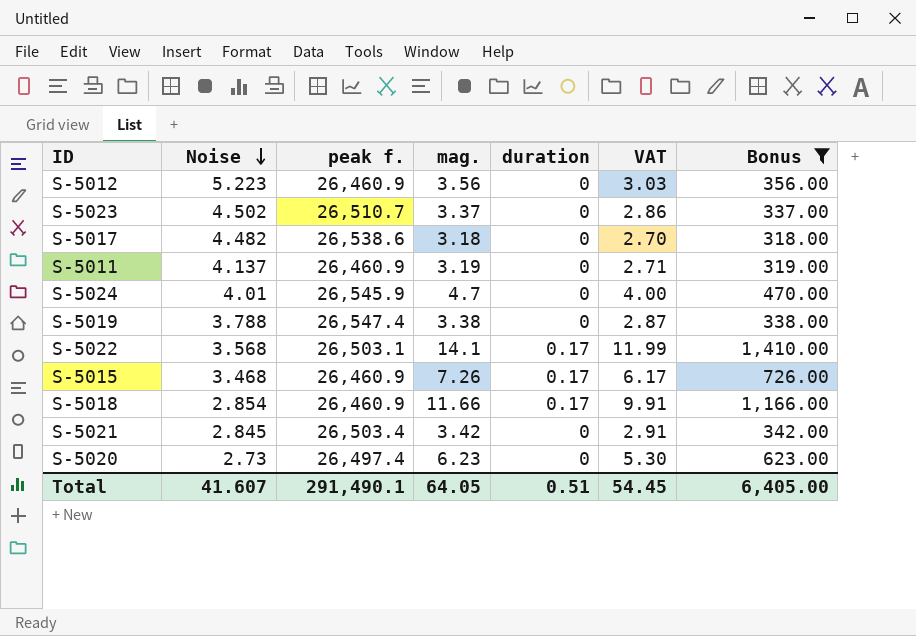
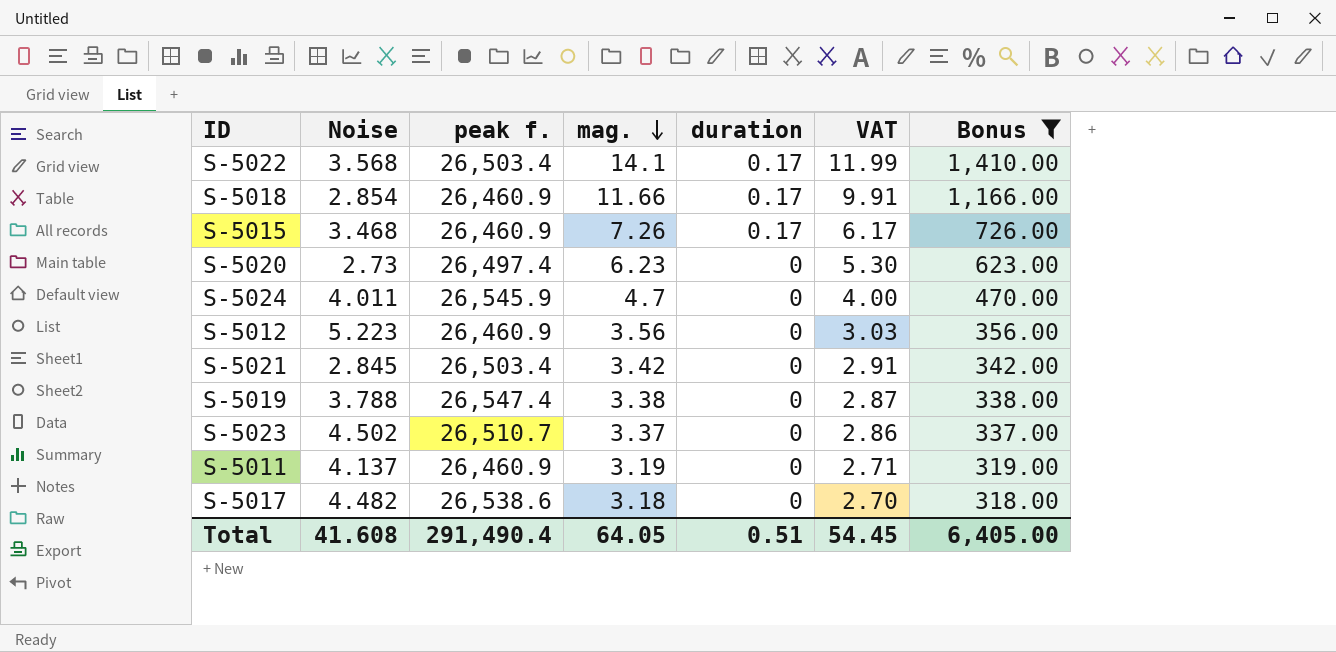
row order: Noise descending -> mag. descending
S-5022 | peak f.: 26,503.1 -> 26,503.4
S-5024 | Noise: 4.01 -> 4.011
Total | Noise: 41.607 -> 41.608
Total | peak f.: 291,490.1 -> 291,490.4

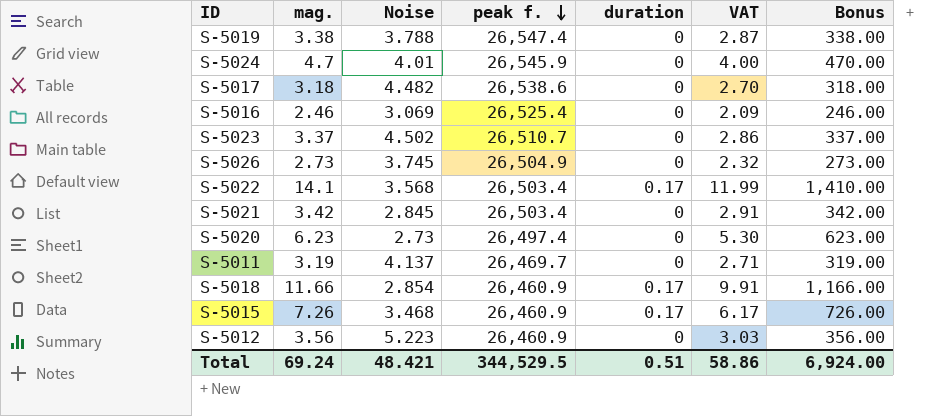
filter: Bonus >= 318.00 -> none
row order: mag. descending -> peak f. descending
column mag. | position: 4 -> 2
S-5024 | Noise: 4.011 -> 4.01
S-5011 | peak f.: 26,460.9 -> 26,469.7
Total | mag.: 64.05 -> 69.24
Total | Noise: 41.608 -> 48.421
Total | peak f.: 291,490.4 -> 344,529.5
Total | VAT: 54.45 -> 58.86
Total | Bonus: 6,405.00 -> 6,924.00

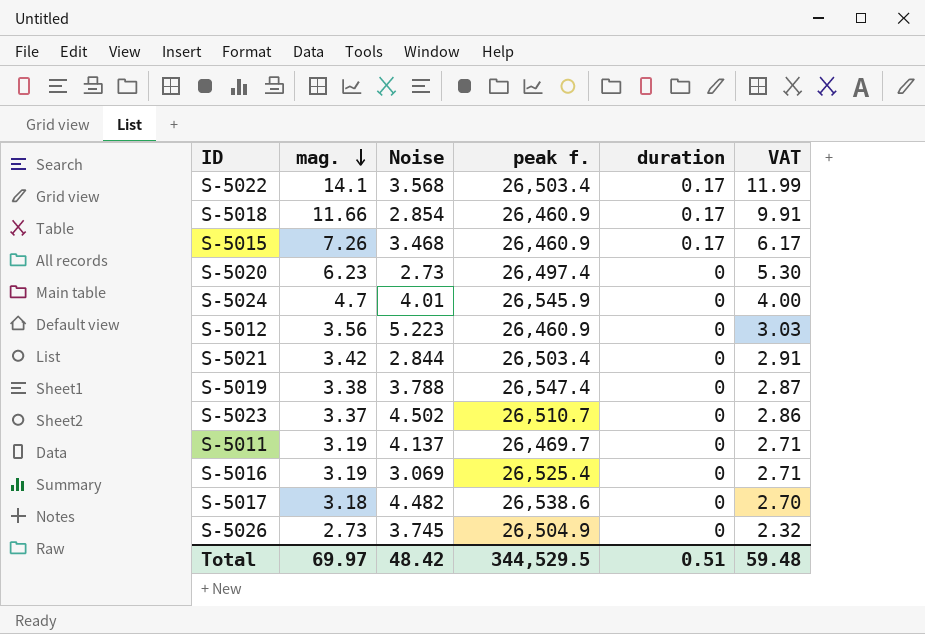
row order: peak f. descending -> mag. descending
column Bonus | formula: [mag.] * 100 -> none
S-5021 | Noise: 2.845 -> 2.844
S-5016 | mag.: 2.46 -> 3.19
S-5016 | VAT: 2.09 -> 2.71
Total | mag.: 69.24 -> 69.97
Total | Noise: 48.421 -> 48.42
Total | VAT: 58.86 -> 59.48

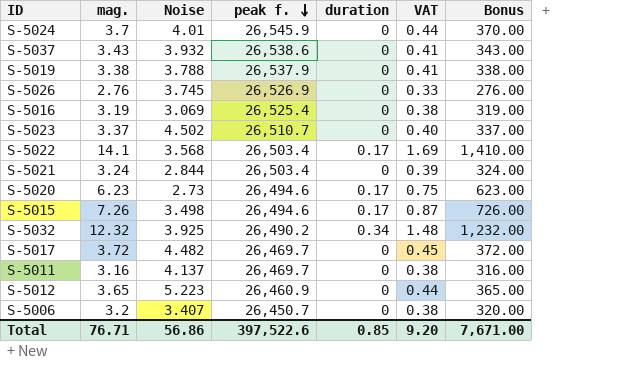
row order: mag. descending -> peak f. descending
column VAT | formula: [mag.] * 0.85 -> [mag.] * 0.12
column Bonus | formula: none -> [mag.] * 100
row S-5018: 11.66 | 2.854 | 26,460.9 | 0.17 | 9.91 -> none
S-5024 | mag.: 4.7 -> 3.7
row S-5037: none -> 3.43 | 3.932 | 26,538.6 | 0 | 0.41 | 343.00
S-5019 | peak f.: 26,547.4 -> 26,537.9
S-5026 | mag.: 2.73 -> 2.76
S-5026 | peak f.: 26,504.9 -> 26,526.9
S-5021 | mag.: 3.42 -> 3.24
S-5020 | peak f.: 26,497.4 -> 26,494.6
S-5020 | duration: 0 -> 0.17
S-5015 | Noise: 3.468 -> 3.498
S-5015 | peak f.: 26,460.9 -> 26,494.6
row S-5032: none -> 12.32 | 3.925 | 26,490.2 | 0.34 | 1.48 | 1,232.00
S-5017 | mag.: 3.18 -> 3.72
S-5017 | peak f.: 26,538.6 -> 26,469.7
S-5011 | mag.: 3.19 -> 3.16
S-5012 | mag.: 3.56 -> 3.65
row S-5006: none -> 3.2 | 3.407 | 26,450.7 | 0 | 0.38 | 320.00
Total | mag.: 69.97 -> 76.71
Total | Noise: 48.42 -> 56.86
Total | peak f.: 344,529.5 -> 397,522.6
Total | duration: 0.51 -> 0.85
Total | VAT: 59.48 -> 9.20

